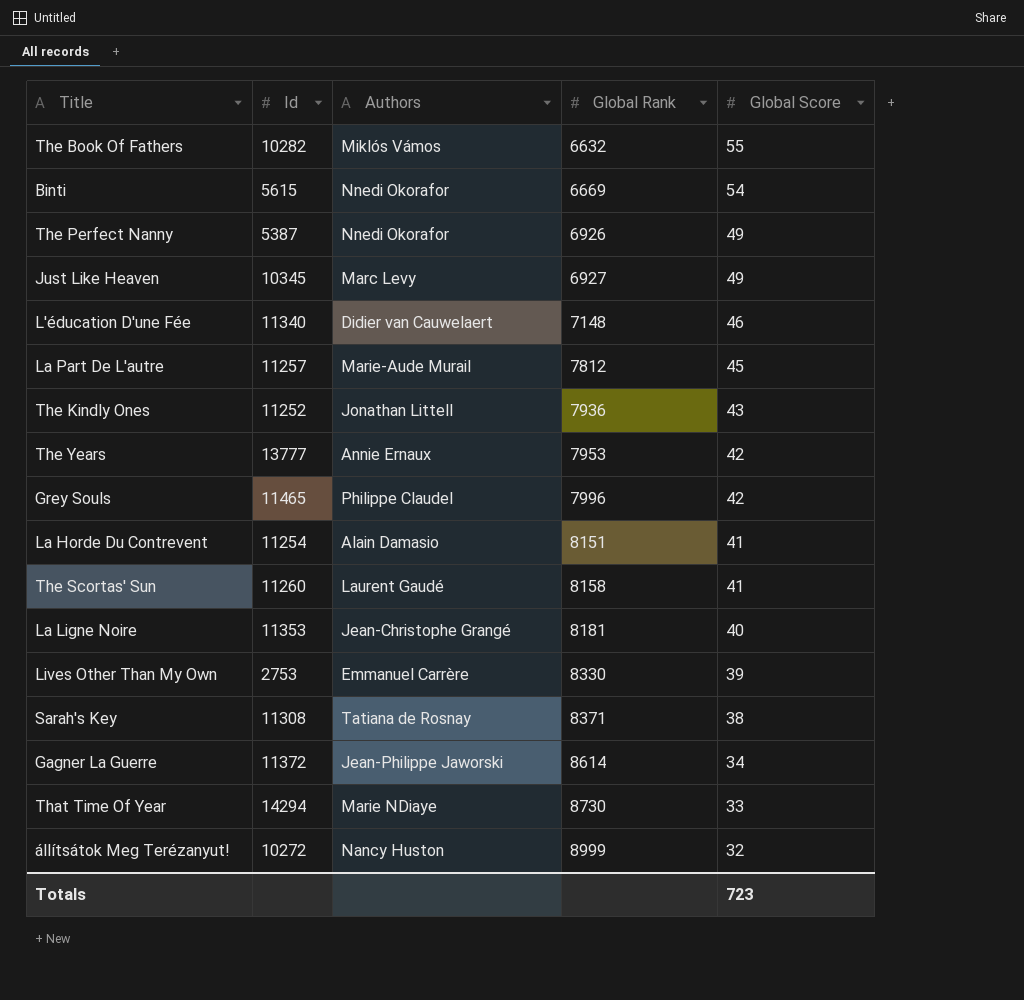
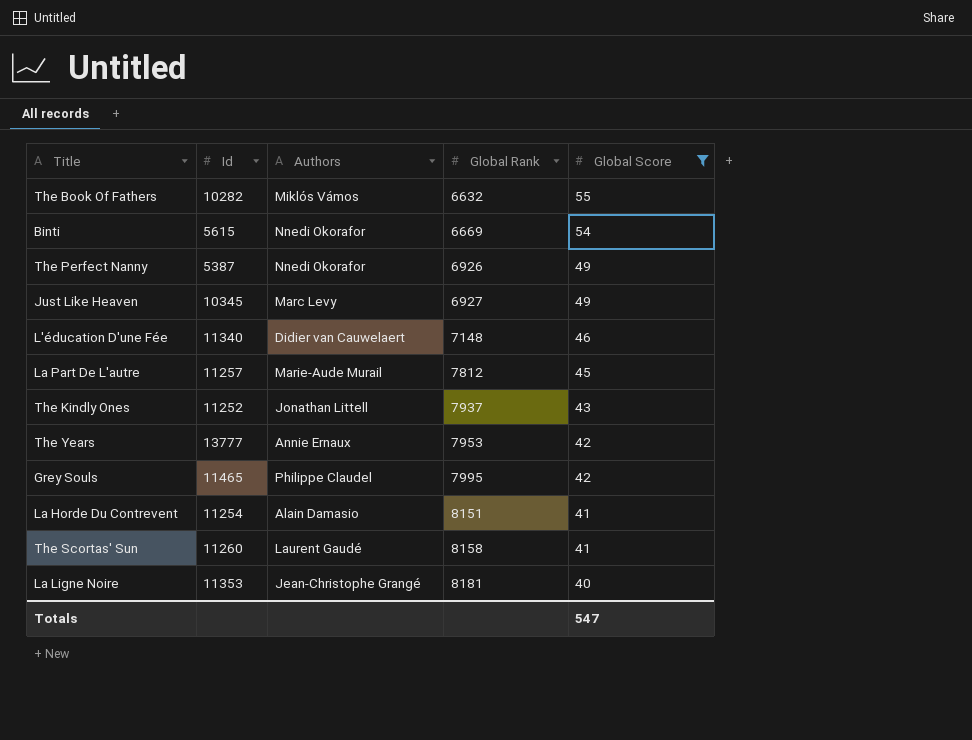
filter: none -> Global Score >= 40
The Kindly Ones | Global Rank: 7936 -> 7937
Grey Souls | Global Rank: 7996 -> 7995
Totals | Global Score: 723 -> 547

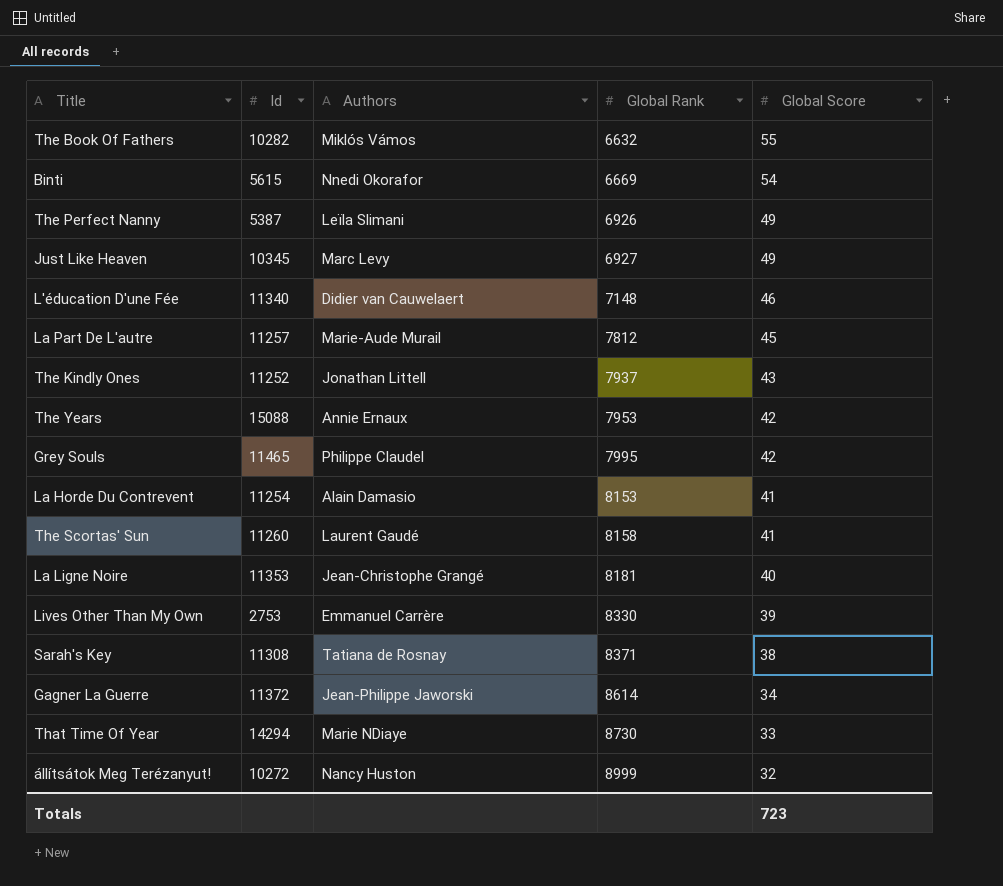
filter: Global Score >= 40 -> none
The Perfect Nanny | Authors: Nnedi Okorafor -> Leïla Slimani
The Years | Id: 13777 -> 15088
La Horde Du Contrevent | Global Rank: 8151 -> 8153
Totals | Global Score: 547 -> 723

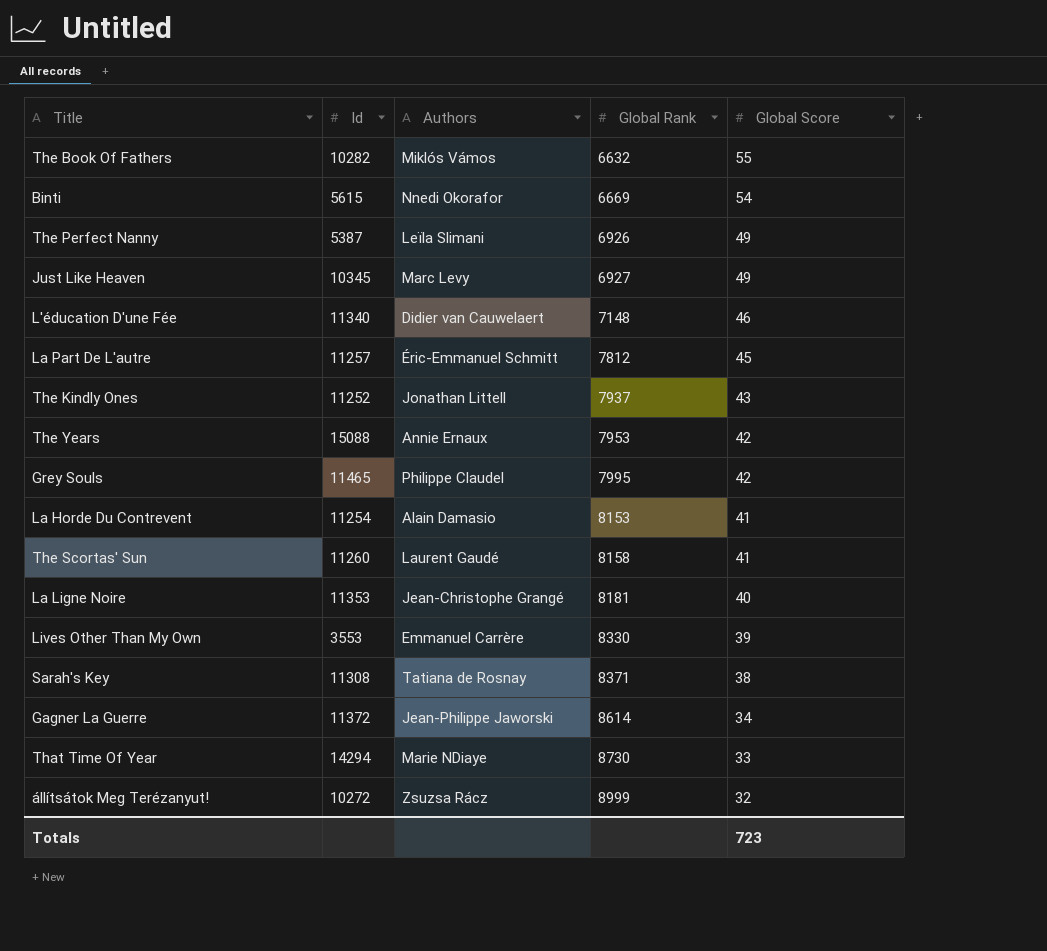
La Part De L'autre | Authors: Marie-Aude Murail -> Éric-Emmanuel Schmitt
Lives Other Than My Own | Id: 2753 -> 3553
állítsátok Meg Terézanyut! | Authors: Nancy Huston -> Zsuzsa Rácz

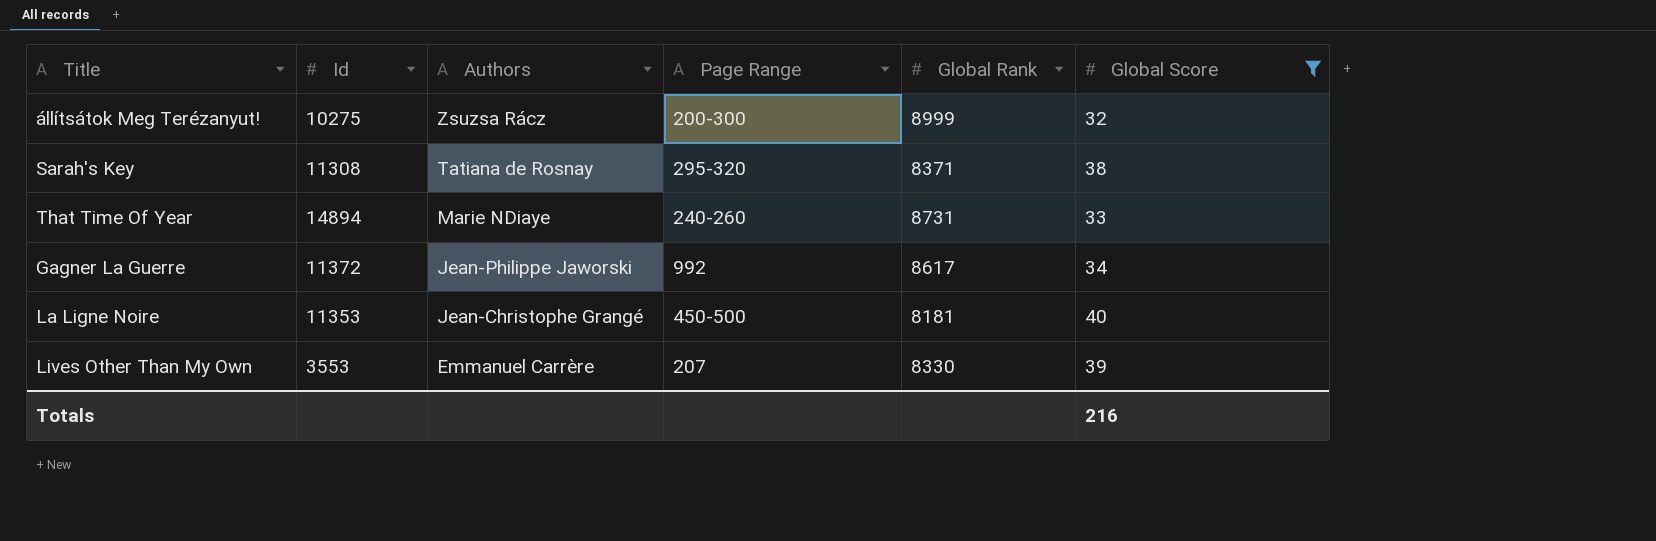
filter: none -> Global Score <= 40
row order: Global Rank ascending -> Authors descending
column Page Range | position: none -> 4
állítsátok Meg Terézanyut! | Id: 10272 -> 10275
That Time Of Year | Id: 14294 -> 14894
That Time Of Year | Global Rank: 8730 -> 8731
Gagner La Guerre | Global Rank: 8614 -> 8617
Totals | Global Score: 723 -> 216

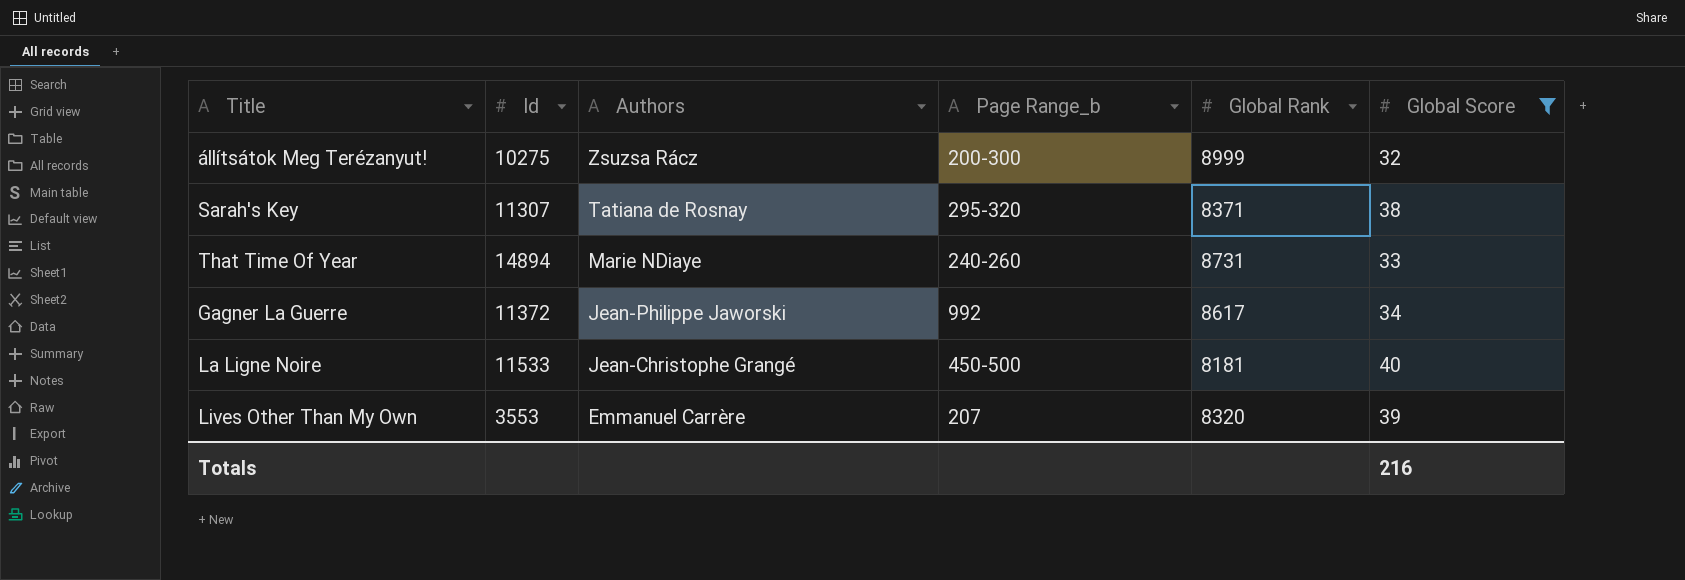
column name: Page Range -> Page Range_b
Sarah's Key | Id: 11308 -> 11307
La Ligne Noire | Id: 11353 -> 11533
Lives Other Than My Own | Global Rank: 8330 -> 8320

